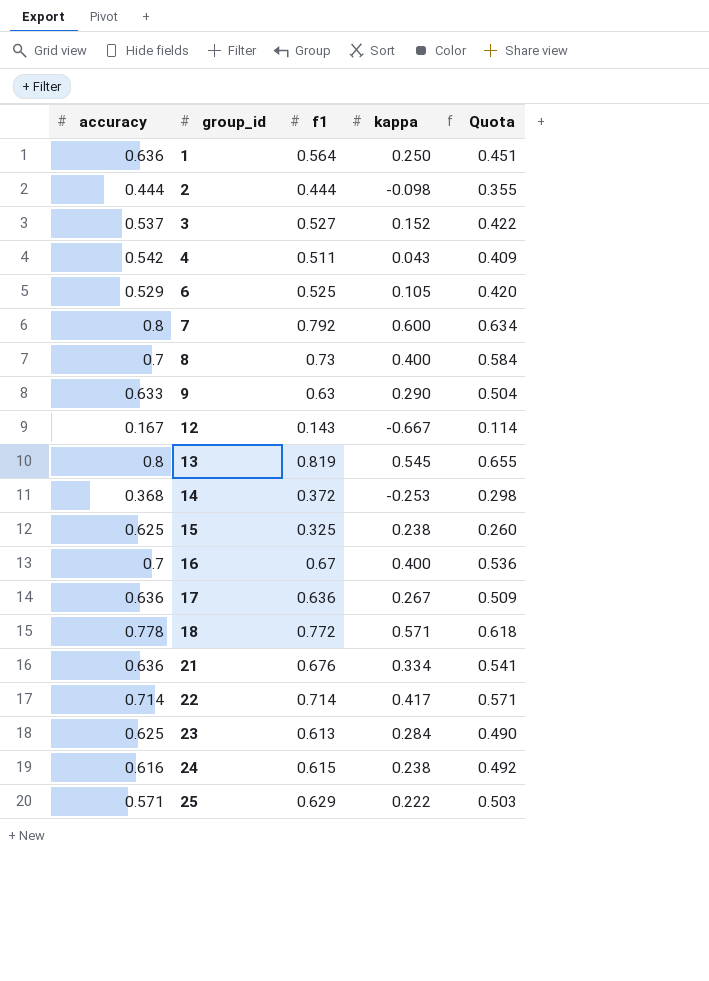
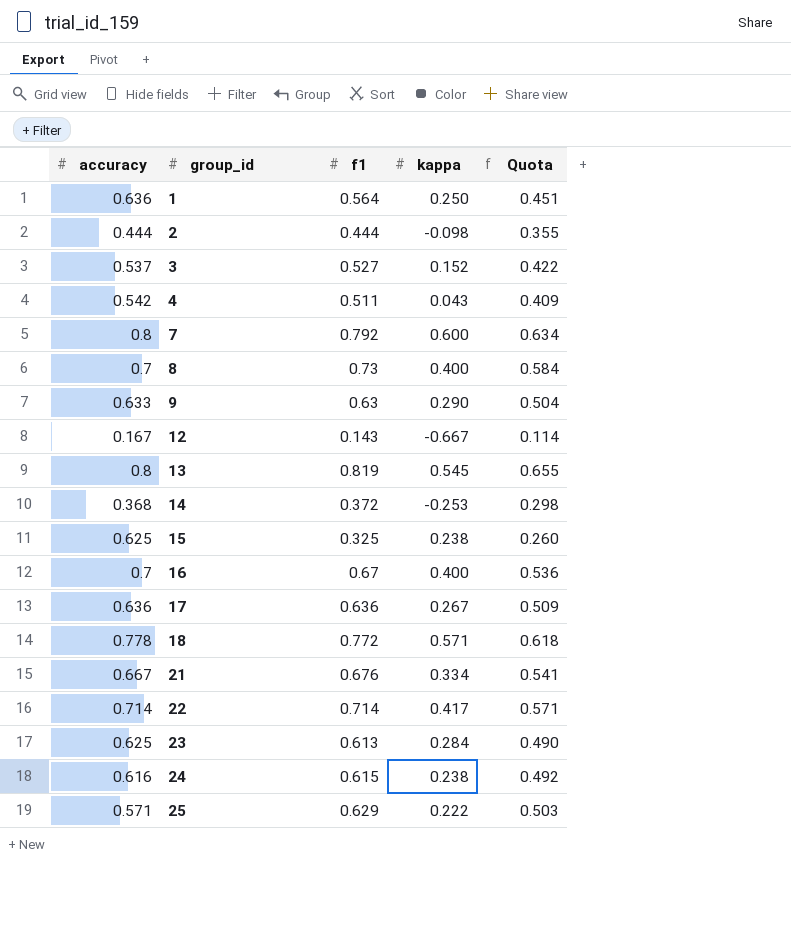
row 6: 0.529 | 0.525 | 0.105 | 0.420 -> none
21 | accuracy: 0.636 -> 0.667

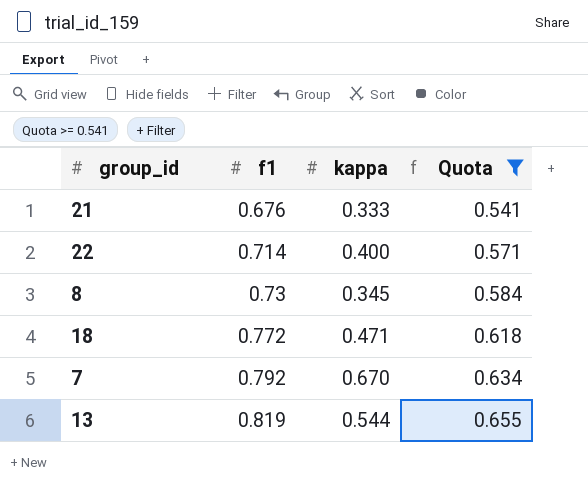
filter: none -> Quota >= 0.541
row order: group_id ascending -> f1 ascending
column accuracy | position: 1 -> none
21 | kappa: 0.334 -> 0.333
22 | kappa: 0.417 -> 0.400
8 | kappa: 0.400 -> 0.345
18 | kappa: 0.571 -> 0.471
7 | kappa: 0.600 -> 0.670
13 | kappa: 0.545 -> 0.544

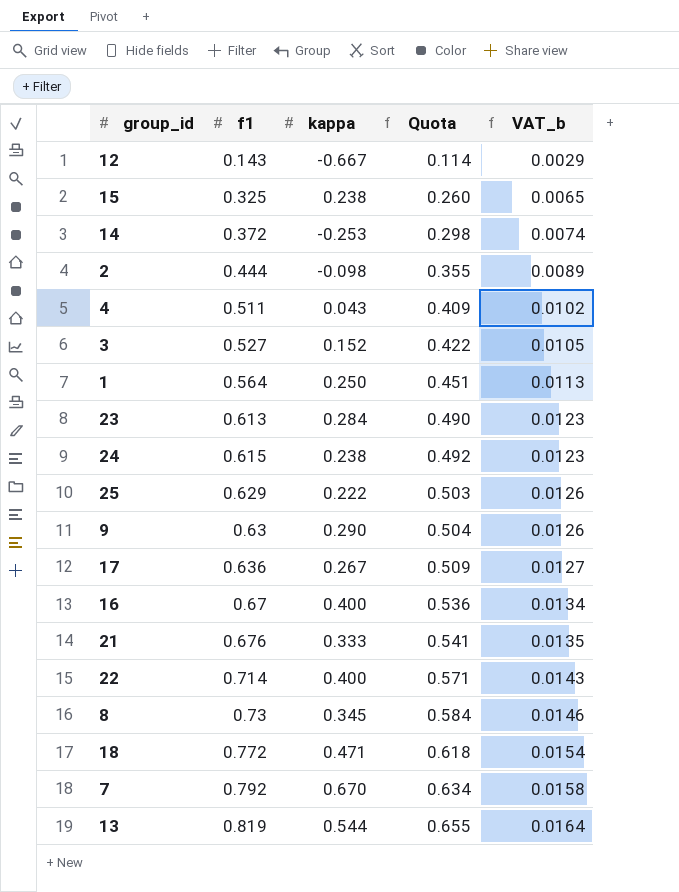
filter: Quota >= 0.541 -> none
column VAT_b | formula: none -> [f1] * 0.02

